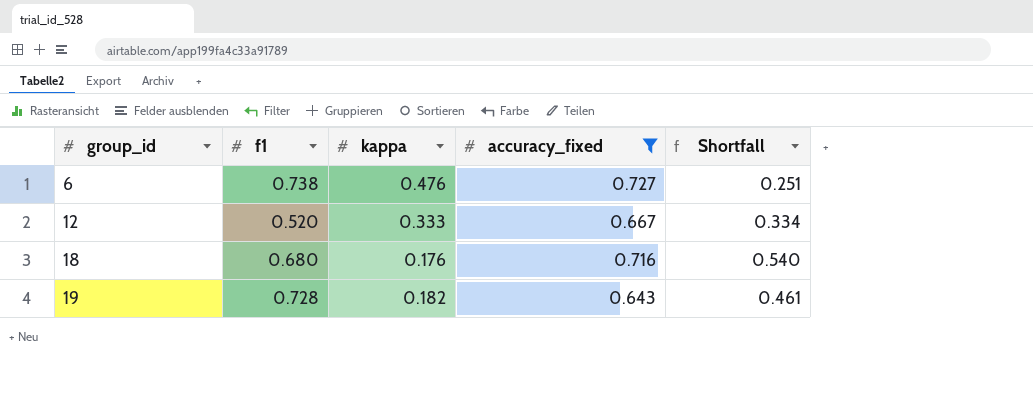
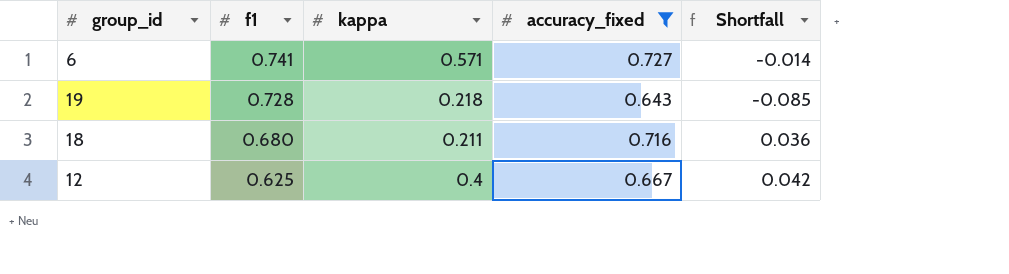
row order: group_id ascending -> f1 descending
column Shortfall | formula: [accuracy_fixed] - [kappa] -> [accuracy_fixed] - [f1]
6 | f1: 0.738 -> 0.741
6 | kappa: 0.476 -> 0.571
19 | kappa: 0.182 -> 0.218
18 | kappa: 0.176 -> 0.211
12 | f1: 0.520 -> 0.625
12 | kappa: 0.333 -> 0.4

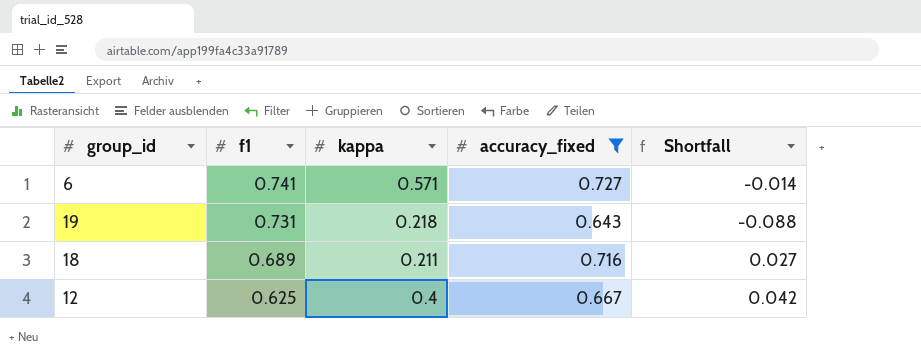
19 | f1: 0.728 -> 0.731
19 | Shortfall: -0.085 -> -0.088
18 | f1: 0.680 -> 0.689
18 | Shortfall: 0.036 -> 0.027

